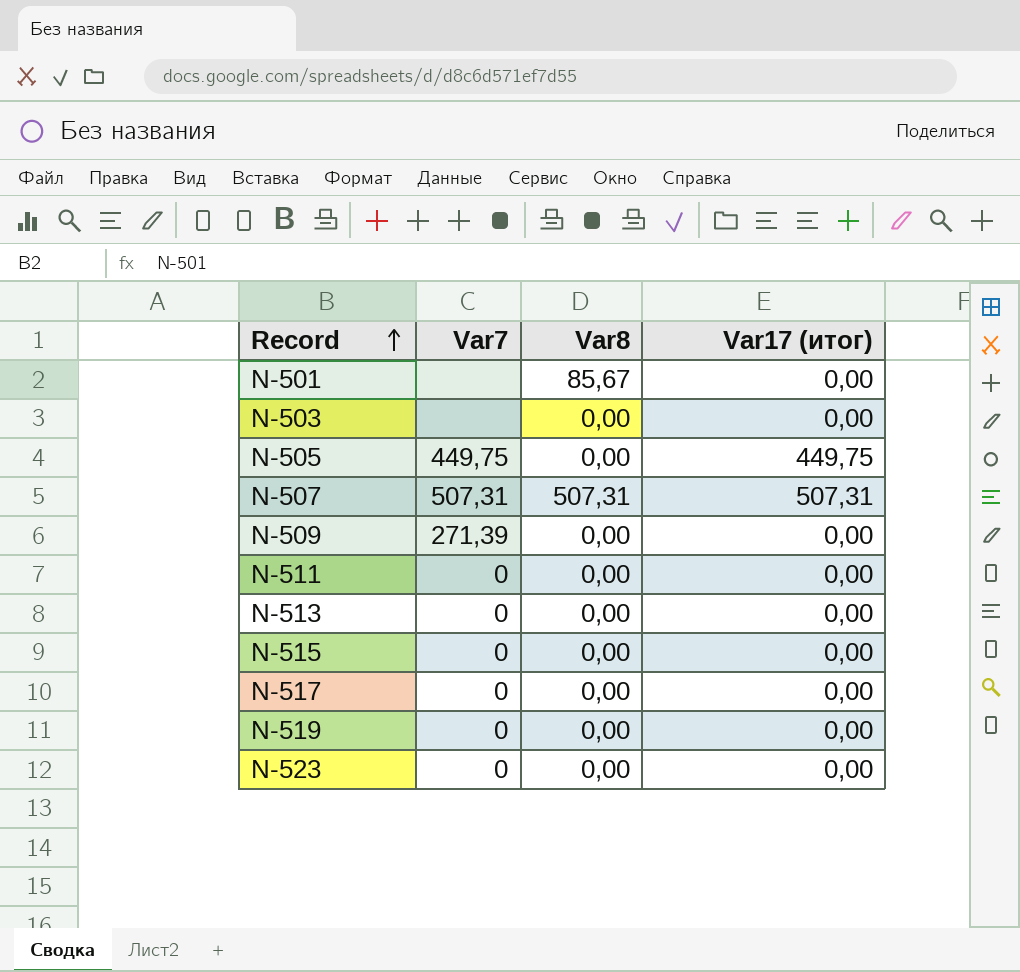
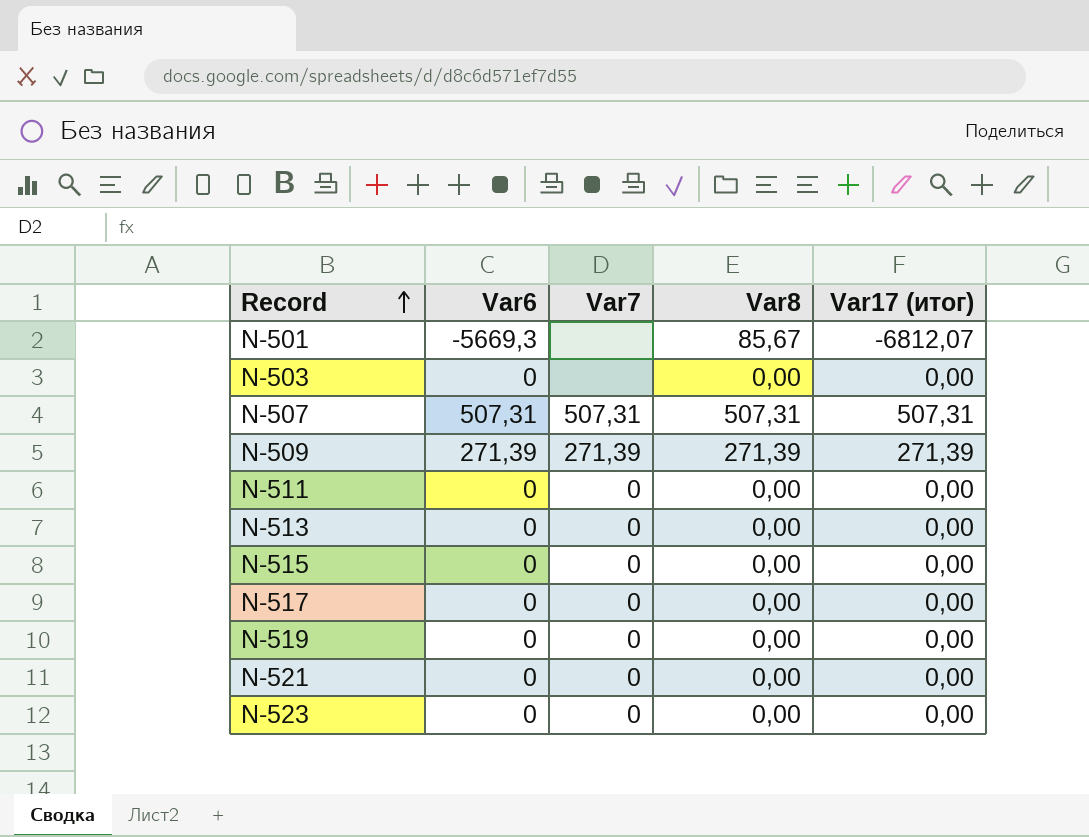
column Var6 | position: none -> 2
row N-505: 449,75 | 0,00 | 449,75 -> none
N-501 | Var17 (итог): 0,00 -> -6812,07
N-509 | Var8: 0,00 -> 271,39
N-509 | Var17 (итог): 0,00 -> 271,39
row N-521: none -> 0 | 0 | 0,00 | 0,00

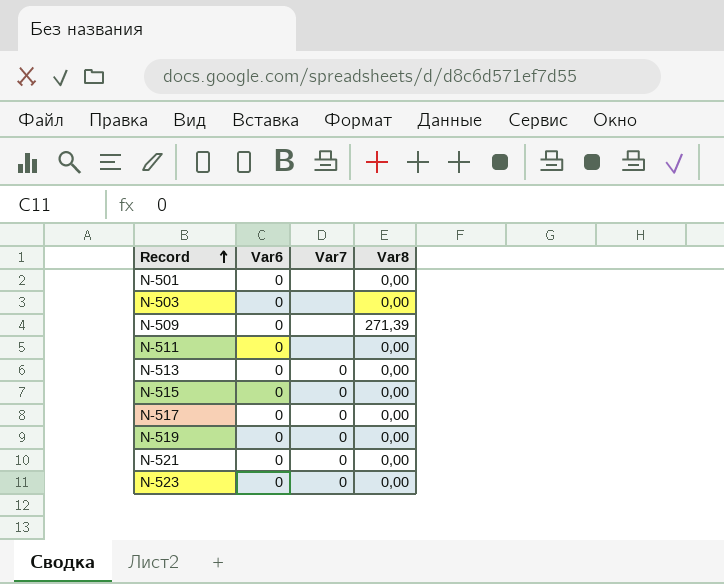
column Var17 (итог) | position: 5 -> none
row N-507: 507,31 | 507,31 | 507,31 | 507,31 -> none
N-501 | Var6: -5669,3 -> 0
N-501 | Var8: 85,67 -> 0,00
N-509 | Var6: 271,39 -> 0
N-509 | Var7: 271,39 -> none
N-511 | Var7: 0 -> none

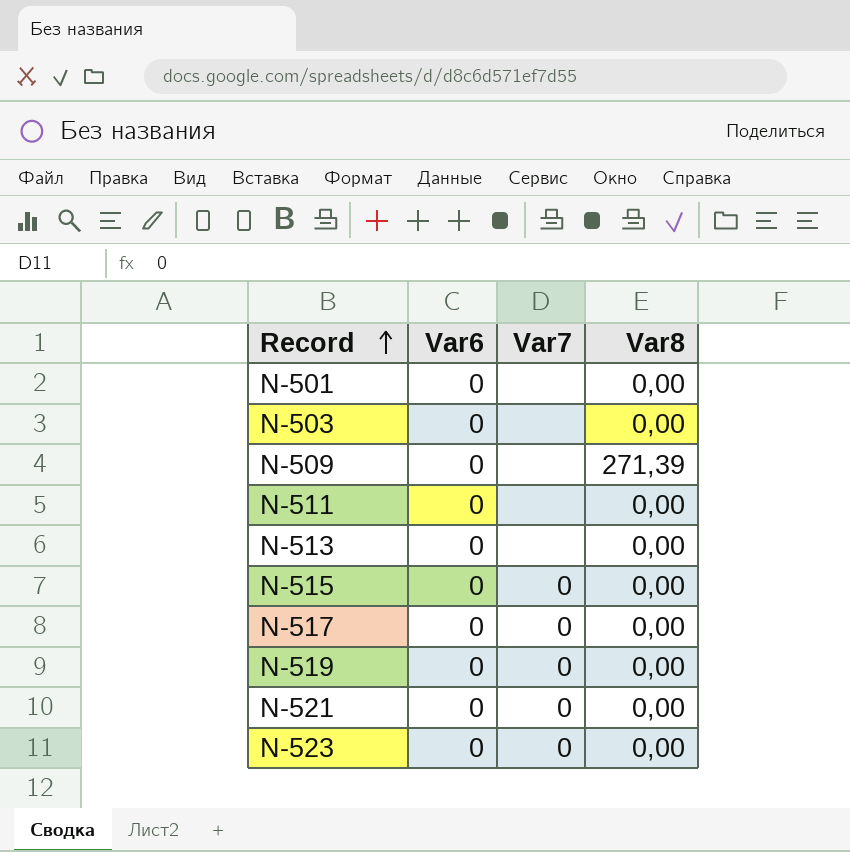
N-513 | Var7: 0 -> none

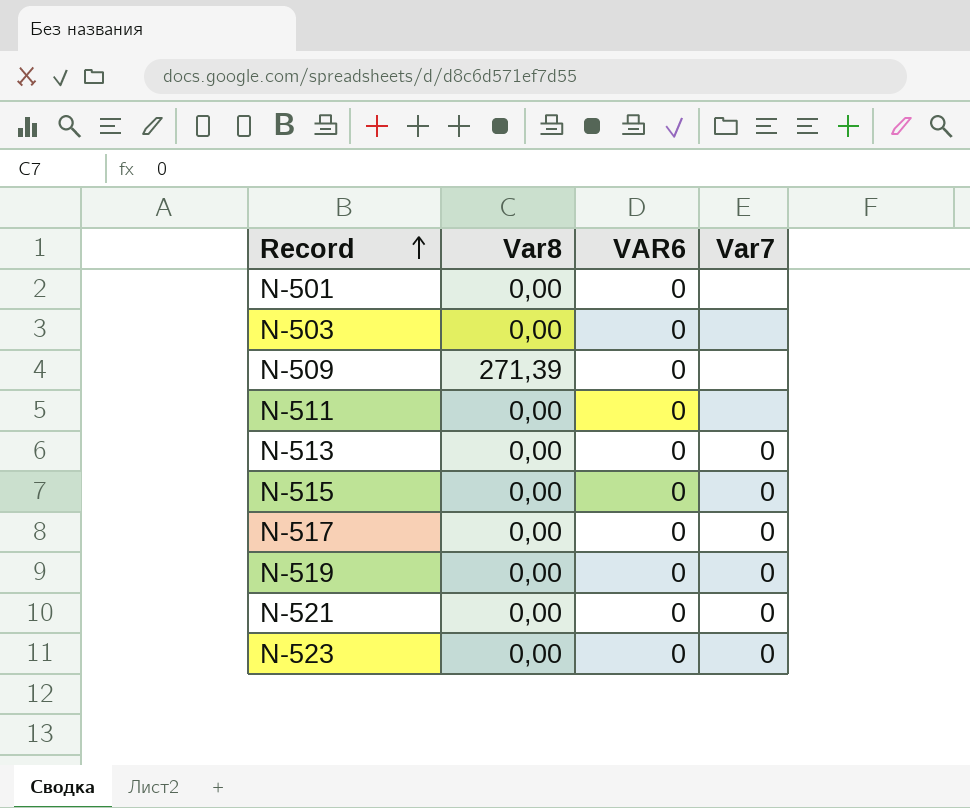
column Var8 | position: 4 -> 2
column name: Var6 -> VAR6
N-513 | Var7: none -> 0

